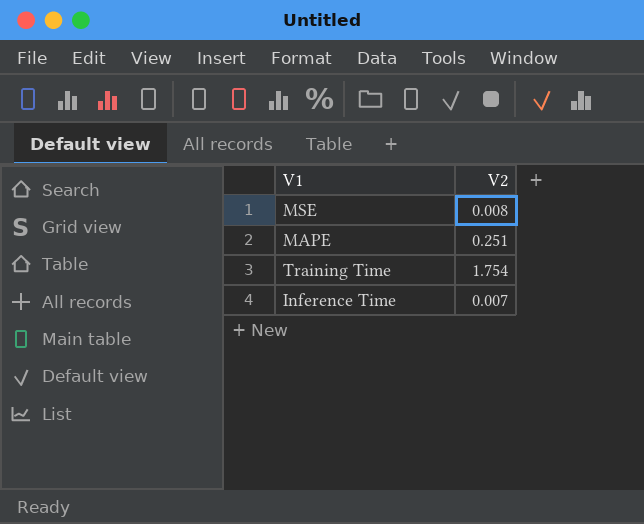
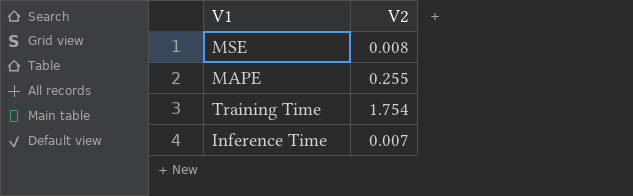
MAPE | V2: 0.251 -> 0.255

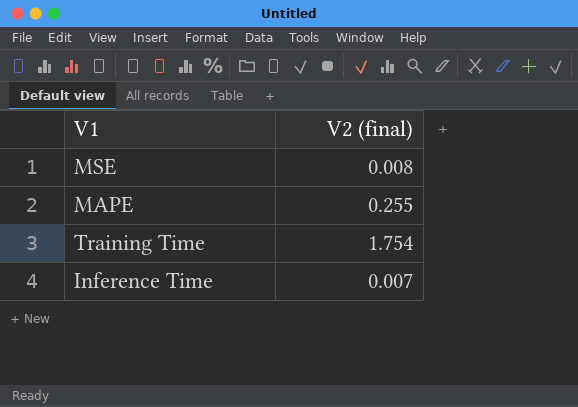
column name: V2 -> V2 (final)

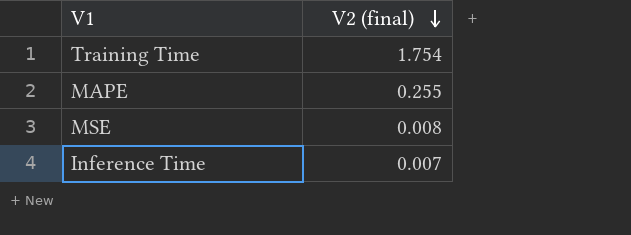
row order: none -> V2 (final) descending

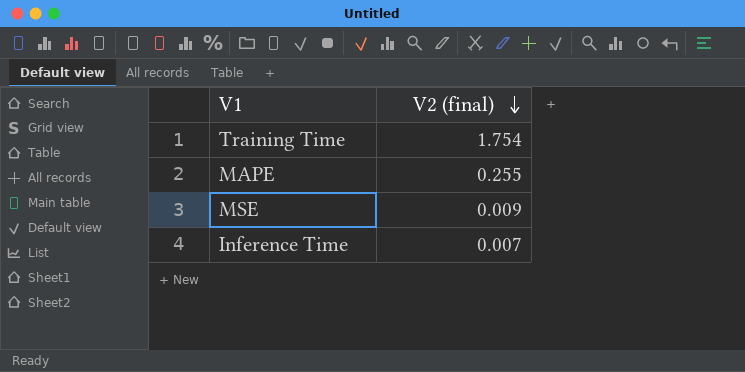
MSE | V2 (final): 0.008 -> 0.009

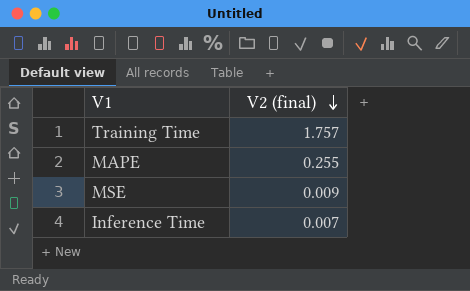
Training Time | V2 (final): 1.754 -> 1.757

